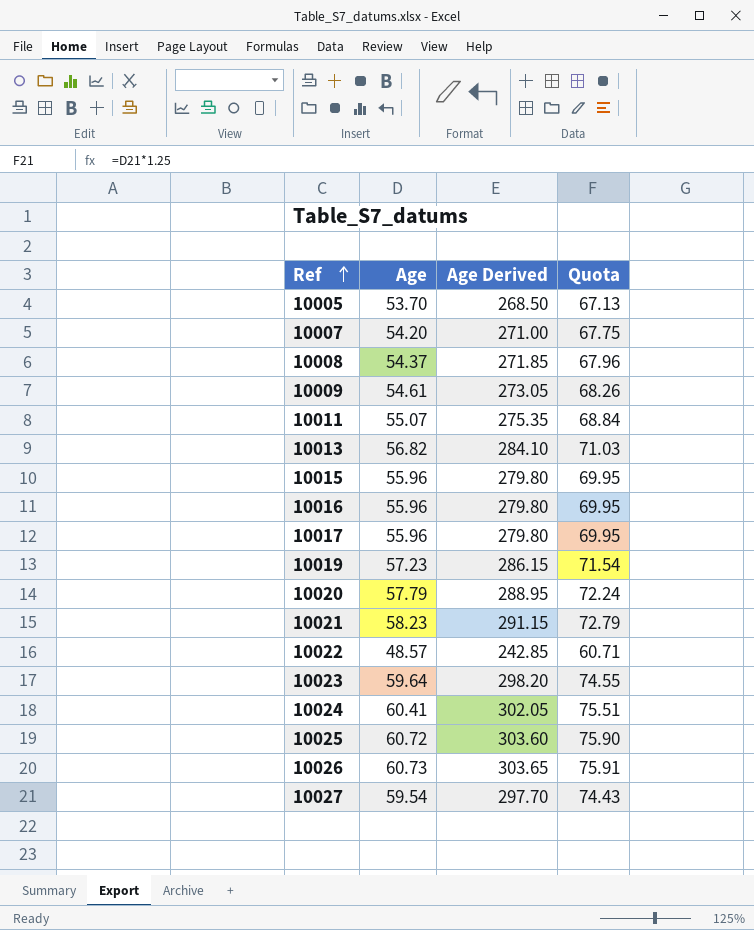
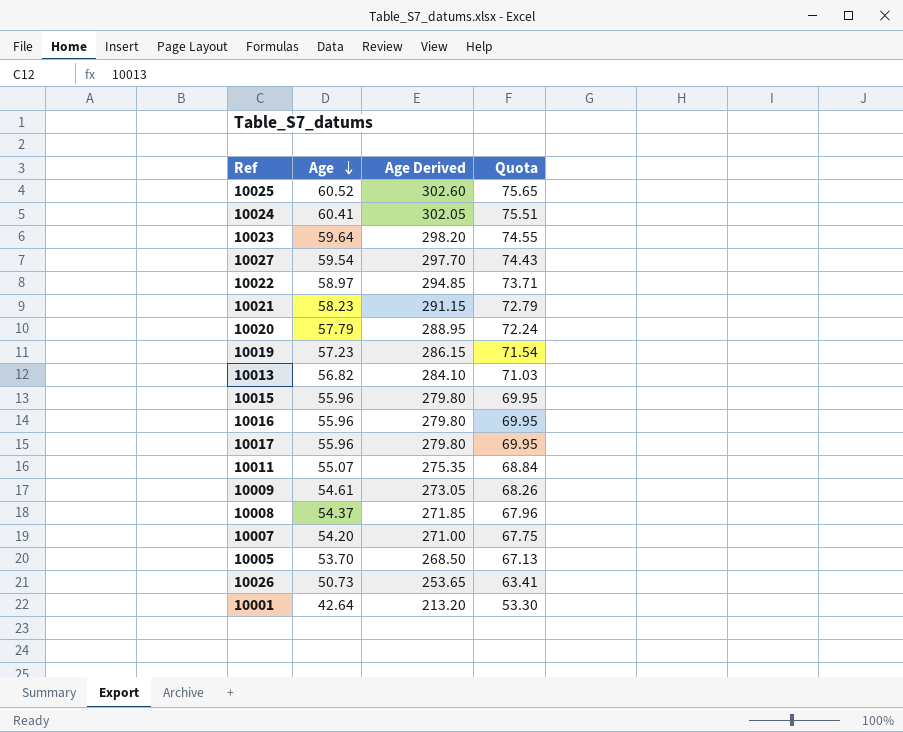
row order: Ref ascending -> Age descending
10025 | Age: 60.72 -> 60.52
10025 | Age Derived: 303.60 -> 302.60
10025 | Quota: 75.90 -> 75.65
10022 | Age: 48.57 -> 58.97
10022 | Age Derived: 242.85 -> 294.85
10022 | Quota: 60.71 -> 73.71
10026 | Age: 60.73 -> 50.73
10026 | Age Derived: 303.65 -> 253.65
10026 | Quota: 75.91 -> 63.41
row 10001: none -> 42.64 | 213.20 | 53.30

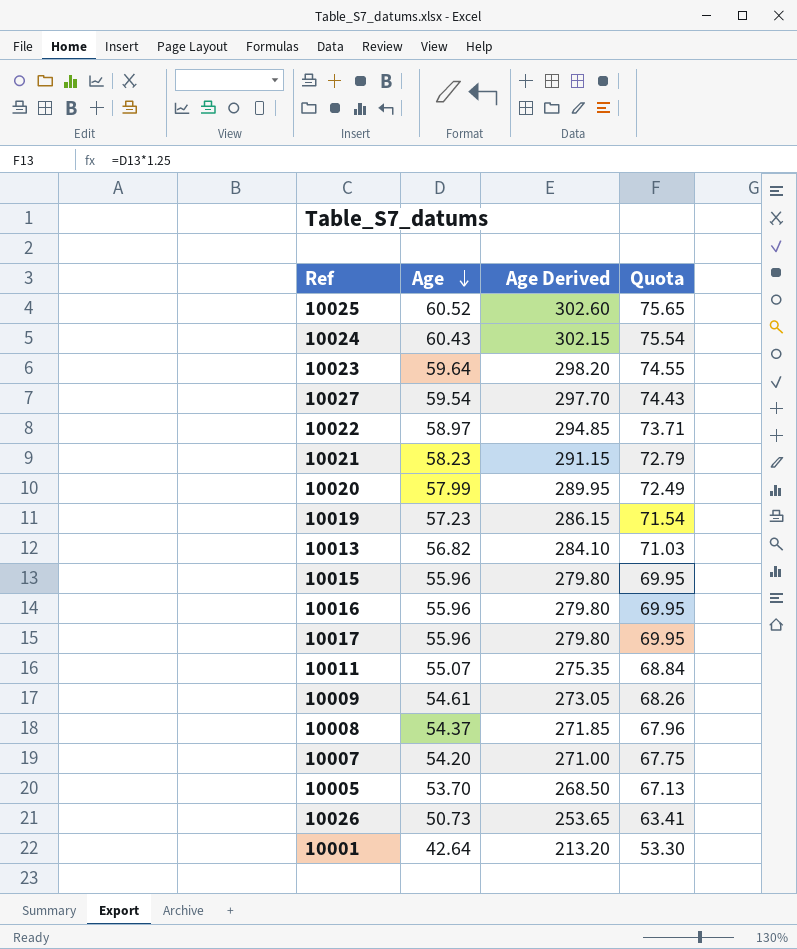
10024 | Age: 60.41 -> 60.43
10024 | Age Derived: 302.05 -> 302.15
10024 | Quota: 75.51 -> 75.54
10020 | Age: 57.79 -> 57.99
10020 | Age Derived: 288.95 -> 289.95
10020 | Quota: 72.24 -> 72.49

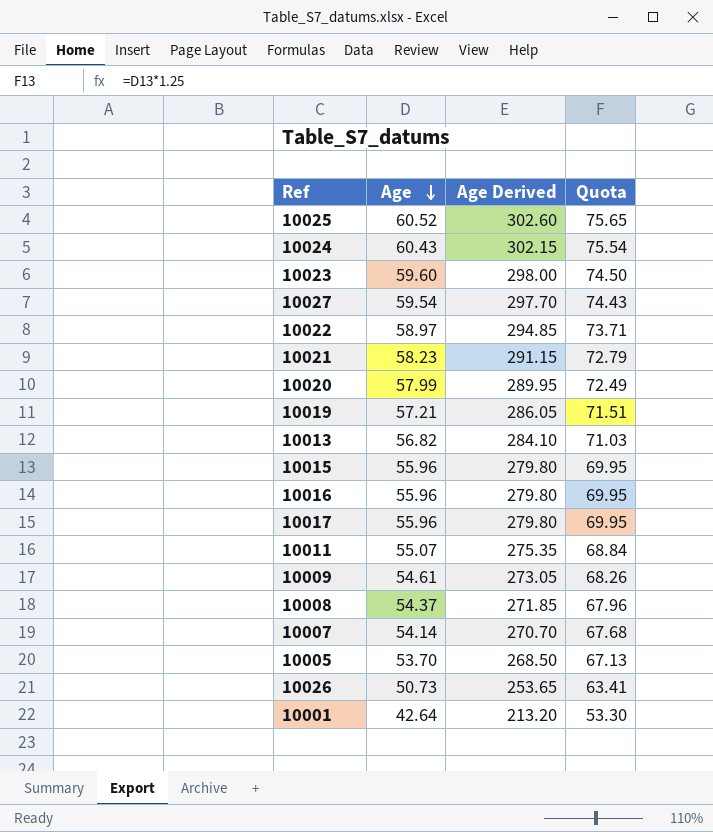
10023 | Age: 59.64 -> 59.60
10023 | Age Derived: 298.20 -> 298.00
10023 | Quota: 74.55 -> 74.50
10019 | Age: 57.23 -> 57.21
10019 | Age Derived: 286.15 -> 286.05
10019 | Quota: 71.54 -> 71.51
10007 | Age: 54.20 -> 54.14
10007 | Age Derived: 271.00 -> 270.70
10007 | Quota: 67.75 -> 67.68

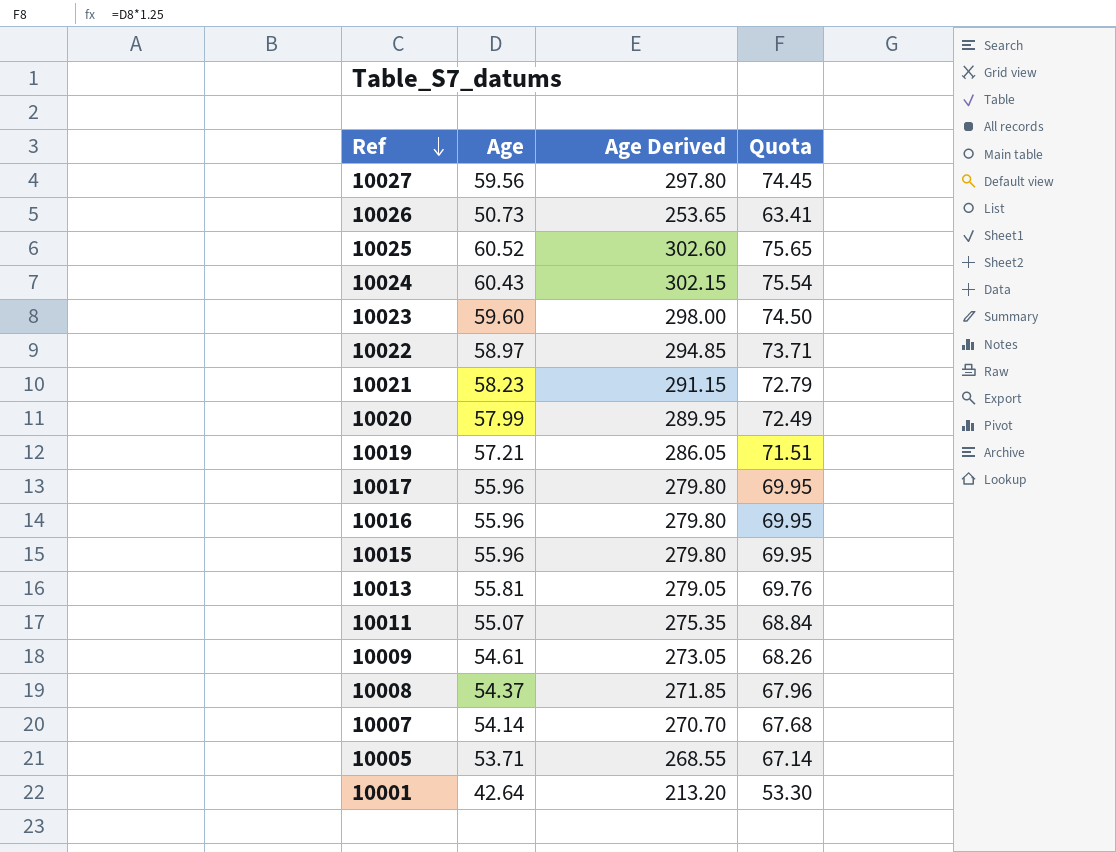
row order: Age descending -> Ref descending
10027 | Age: 59.54 -> 59.56
10027 | Age Derived: 297.70 -> 297.80
10027 | Quota: 74.43 -> 74.45
10013 | Age: 56.82 -> 55.81
10013 | Age Derived: 284.10 -> 279.05
10013 | Quota: 71.03 -> 69.76
10005 | Age: 53.70 -> 53.71
10005 | Age Derived: 268.50 -> 268.55
10005 | Quota: 67.13 -> 67.14

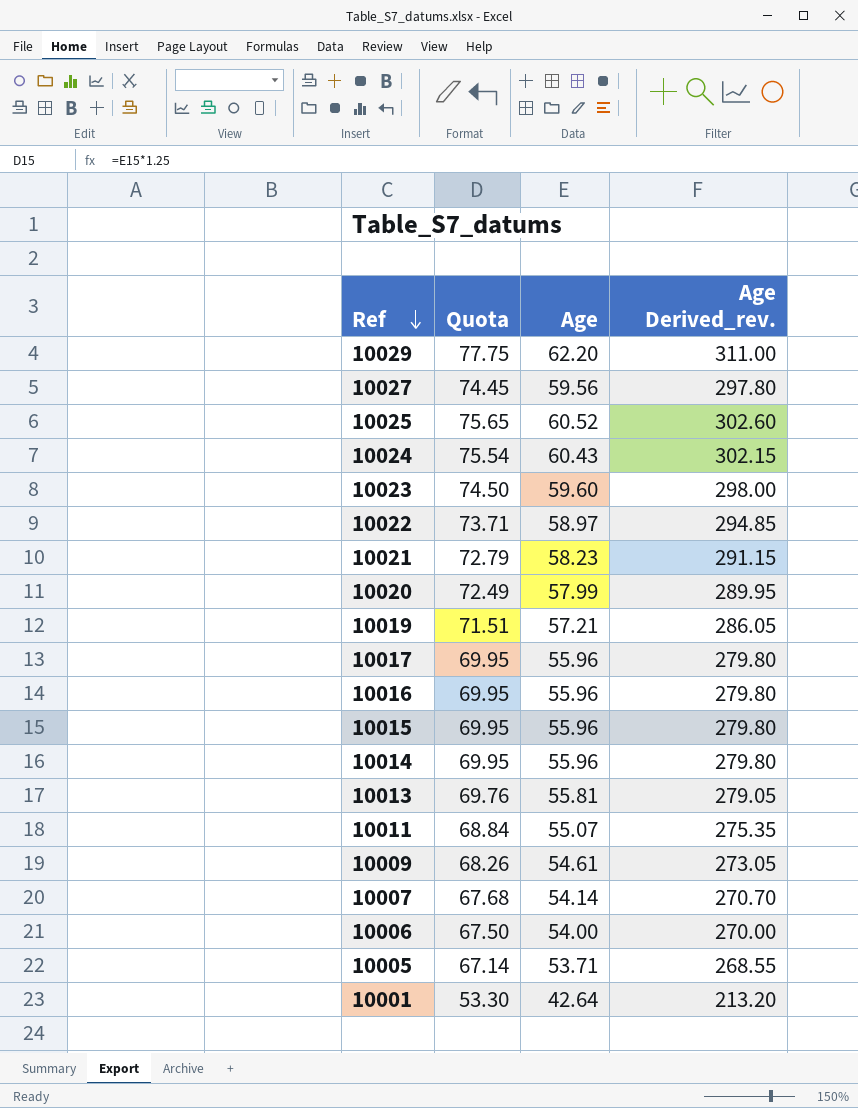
column Quota | position: 4 -> 2
column name: Age Derived -> Age Derived_rev.
row 10026: 50.73 | 253.65 | 63.41 -> none
row 10008: 54.37 | 271.85 | 67.96 -> none
row 10029: none -> 77.75 | 62.20 | 311.00
row 10014: none -> 69.95 | 55.96 | 279.80
row 10006: none -> 67.50 | 54.00 | 270.00

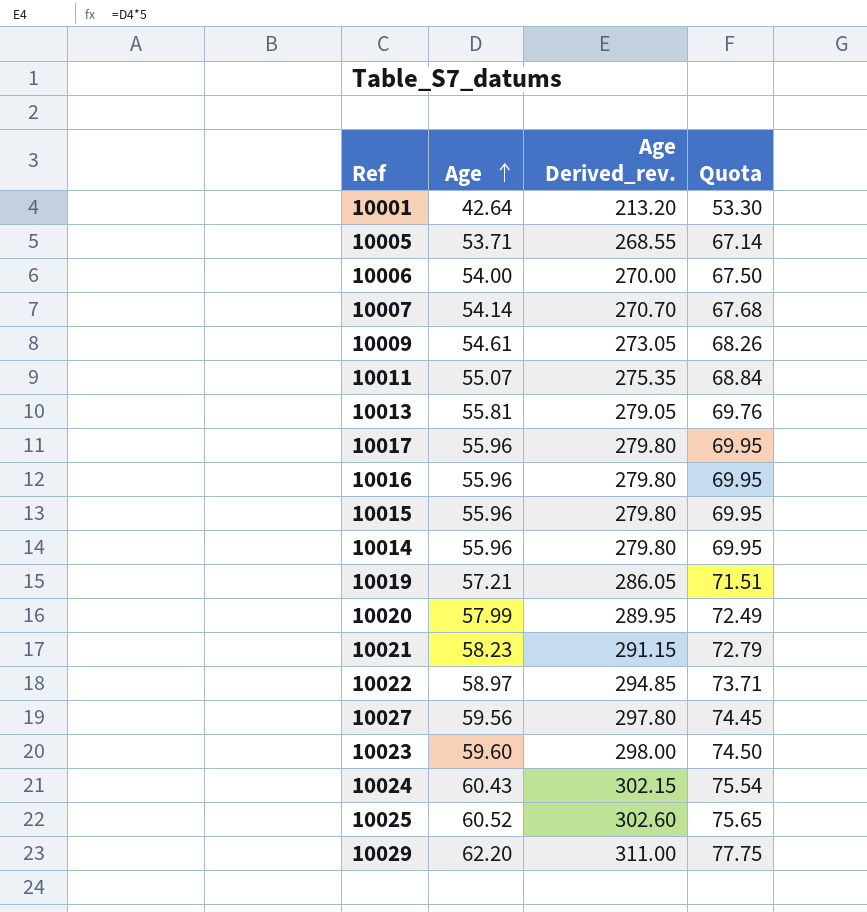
row order: Ref descending -> Age ascending
column Quota | position: 2 -> 4

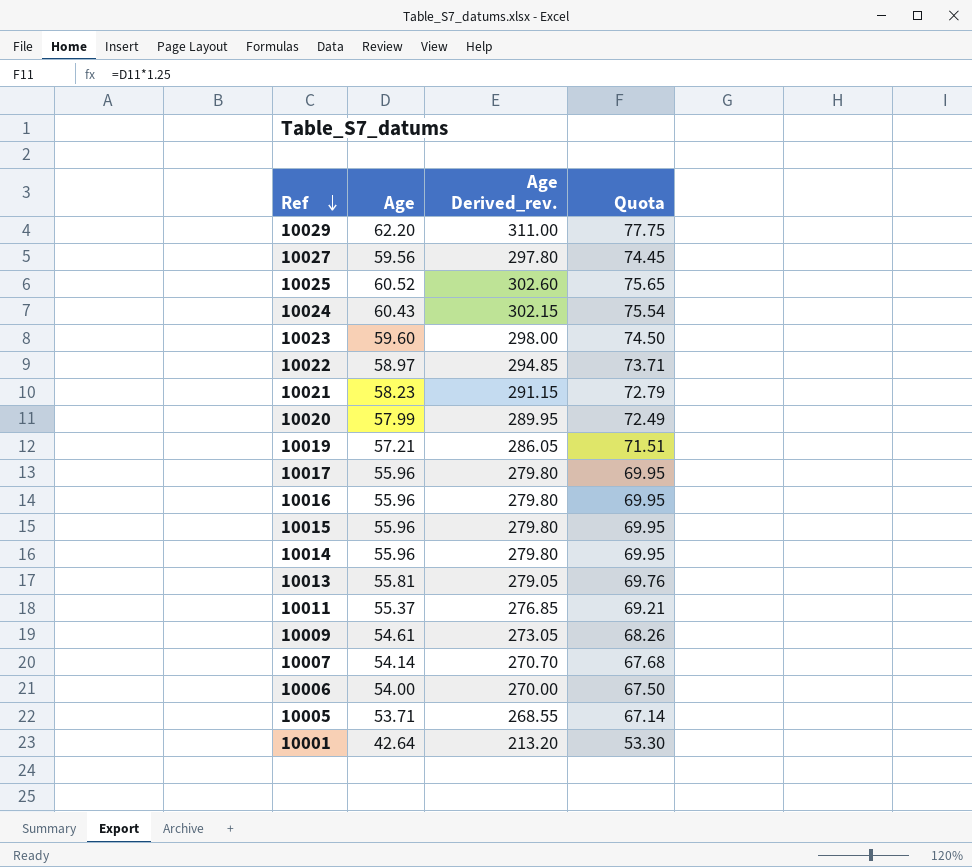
row order: Age ascending -> Ref descending
10011 | Age: 55.07 -> 55.37
10011 | Age Derived_rev.: 275.35 -> 276.85
10011 | Quota: 68.84 -> 69.21

